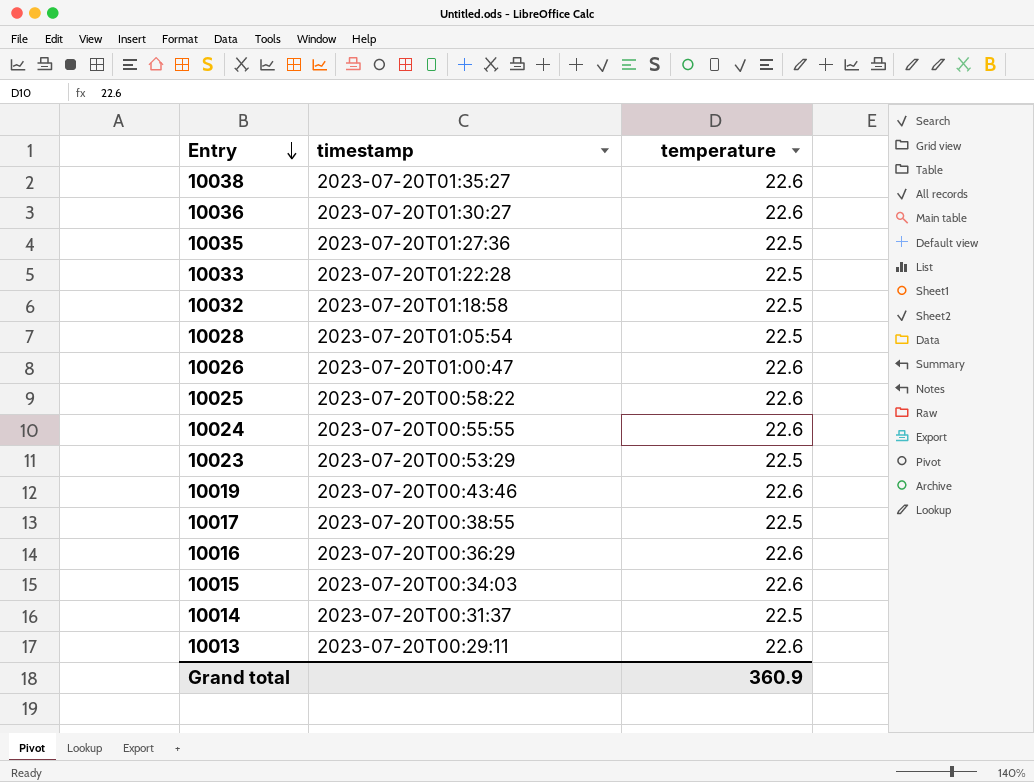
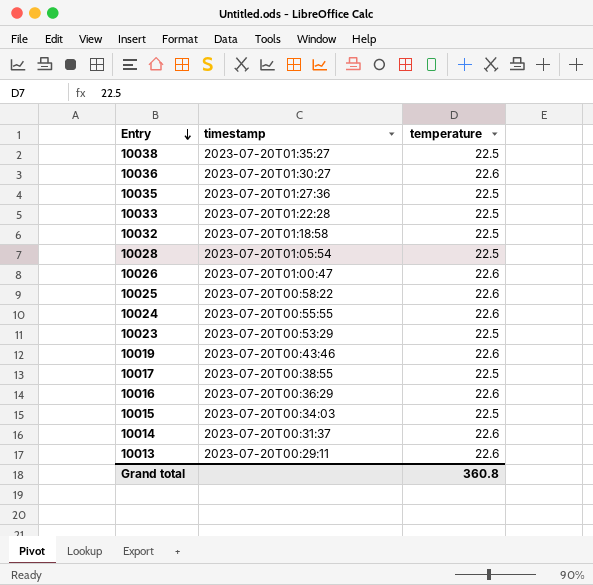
10038 | temperature: 22.6 -> 22.5
10015 | temperature: 22.6 -> 22.5
10014 | temperature: 22.5 -> 22.6
Grand total | temperature: 360.9 -> 360.8

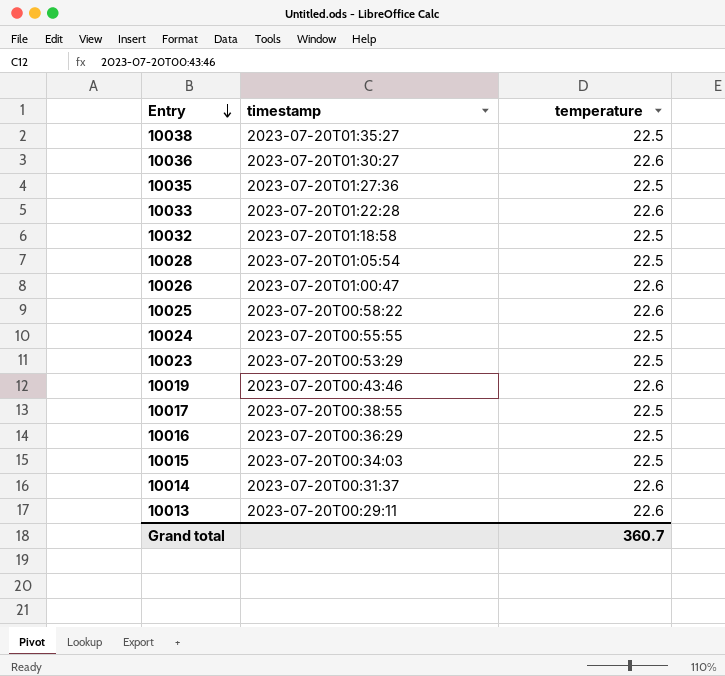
10033 | temperature: 22.5 -> 22.6
10024 | temperature: 22.6 -> 22.5
10016 | temperature: 22.6 -> 22.5
Grand total | temperature: 360.8 -> 360.7

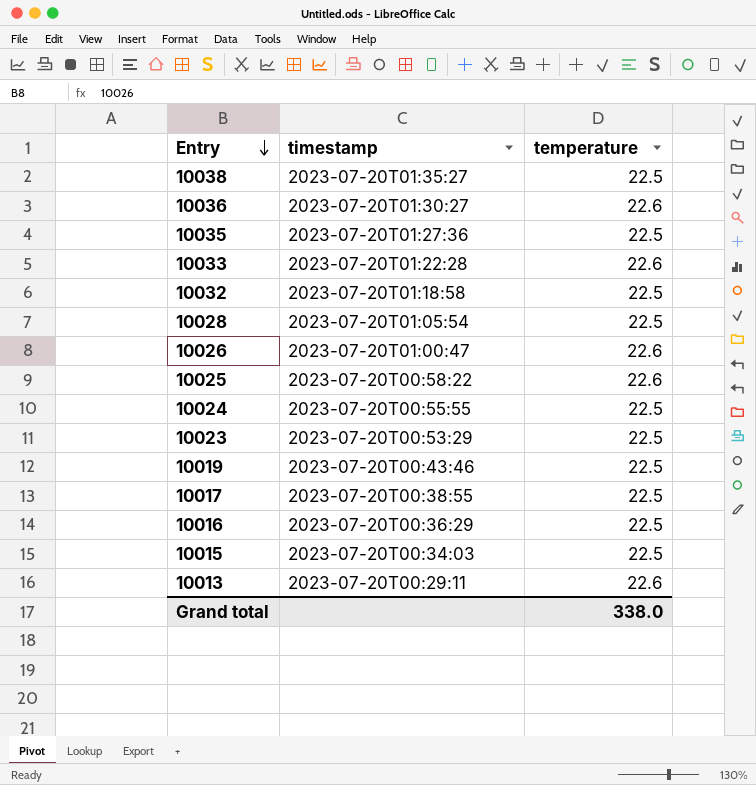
row 10014: 2023-07-20T00:31:37 | 22.6 -> none
10019 | temperature: 22.6 -> 22.5
Grand total | temperature: 360.7 -> 338.0

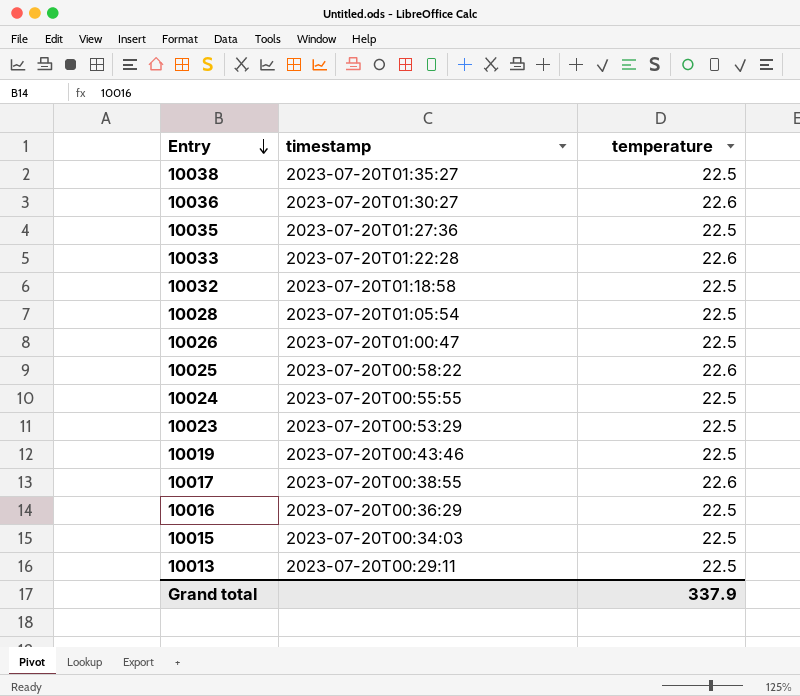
10026 | temperature: 22.6 -> 22.5
10017 | temperature: 22.5 -> 22.6
10013 | temperature: 22.6 -> 22.5
Grand total | temperature: 338.0 -> 337.9

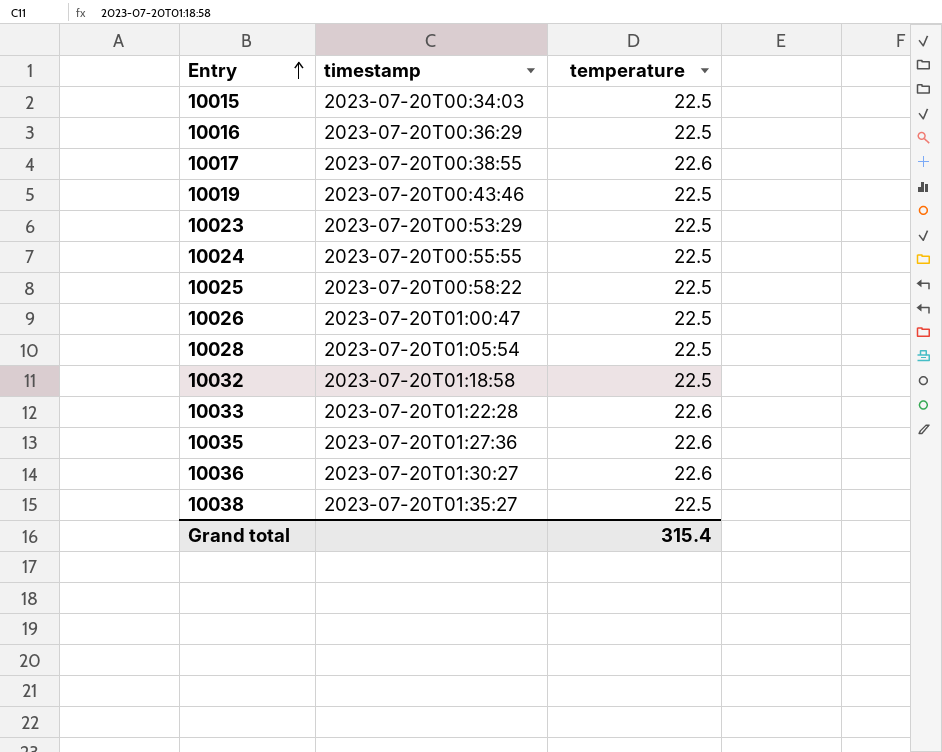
row order: Entry descending -> Entry ascending
row 10013: 2023-07-20T00:29:11 | 22.5 -> none
10025 | temperature: 22.6 -> 22.5
10035 | temperature: 22.5 -> 22.6
Grand total | temperature: 337.9 -> 315.4

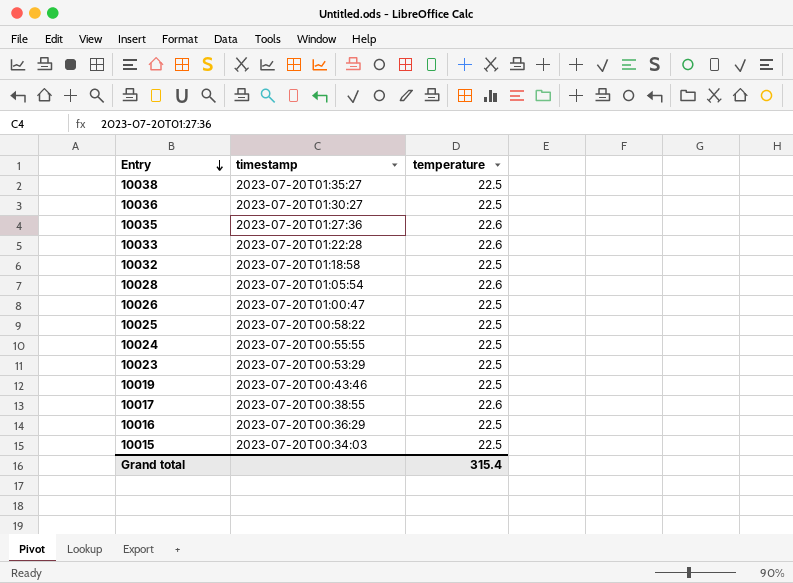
row order: Entry ascending -> Entry descending
10036 | temperature: 22.6 -> 22.5
10028 | temperature: 22.5 -> 22.6

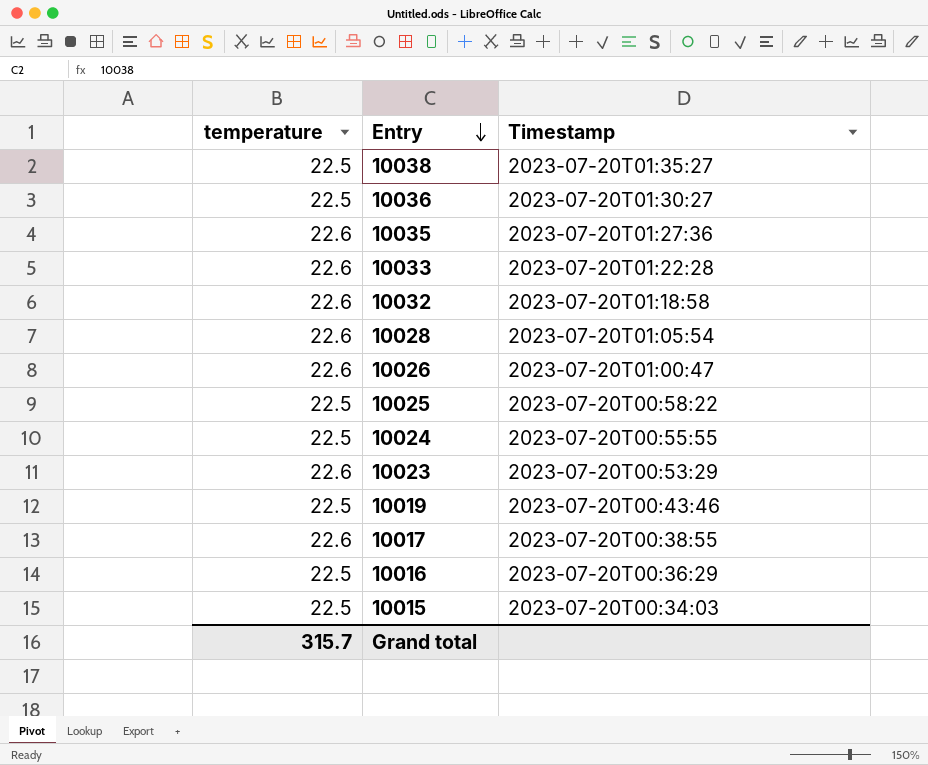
column temperature | position: 3 -> 1
column name: timestamp -> Timestamp
10032 | temperature: 22.5 -> 22.6
10026 | temperature: 22.5 -> 22.6
10023 | temperature: 22.5 -> 22.6
Grand total | temperature: 315.4 -> 315.7

